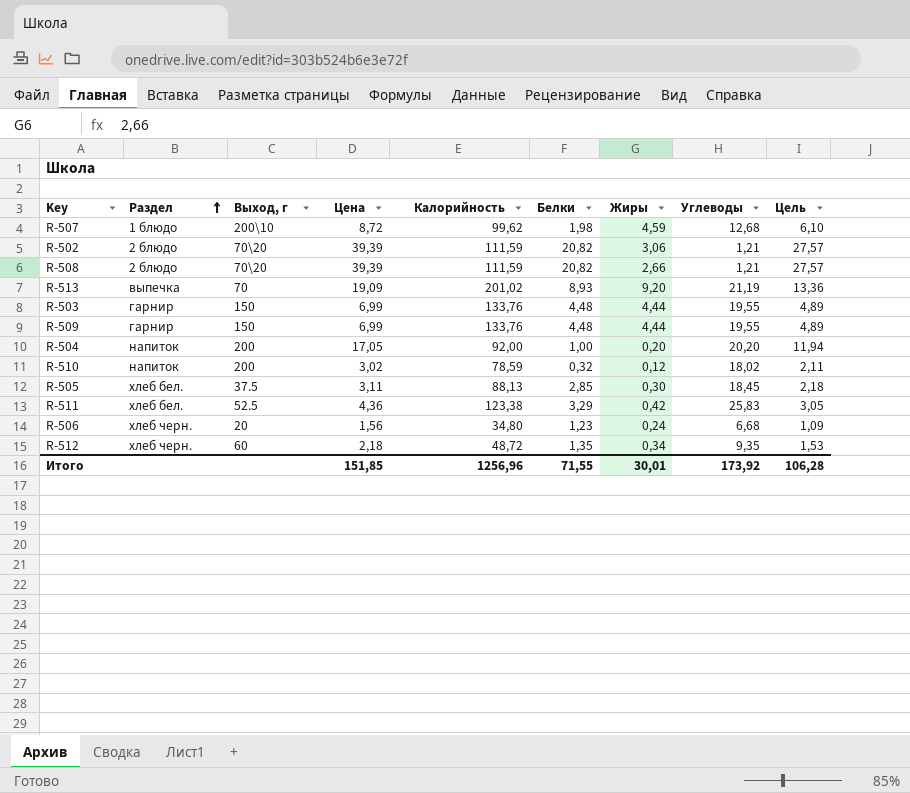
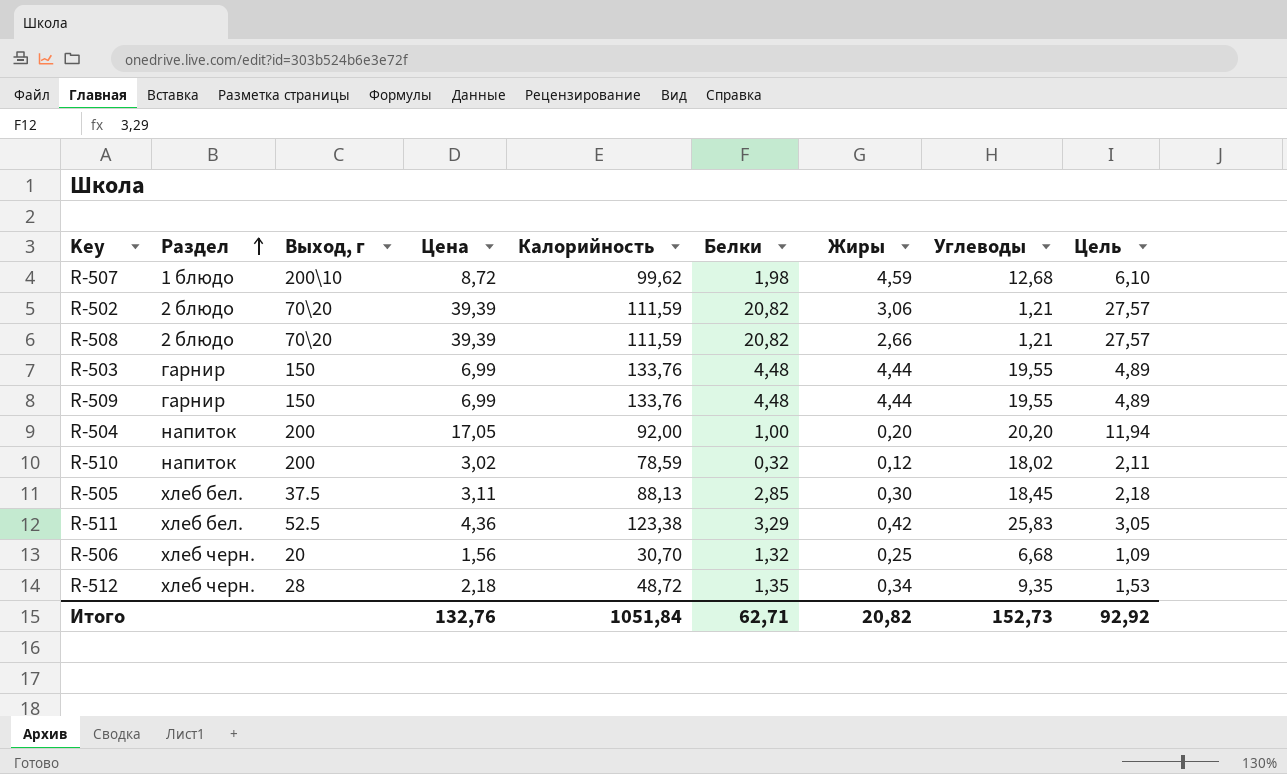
row R-513: выпечка | 70 | 19,09 | 201,02 | 8,93 | 9,20 | 21,19 | 13,36 -> none
R-506 | Калорийность: 34,80 -> 30,70
R-506 | Белки: 1,23 -> 1,32
R-506 | Жиры: 0,24 -> 0,25
R-512 | Выход, г: 60 -> 28
Итого | Цена: 151,85 -> 132,76
Итого | Калорийность: 1256,96 -> 1051,84
Итого | Белки: 71,55 -> 62,71
Итого | Жиры: 30,01 -> 20,82
Итого | Углеводы: 173,92 -> 152,73
Итого | Цель: 106,28 -> 92,92

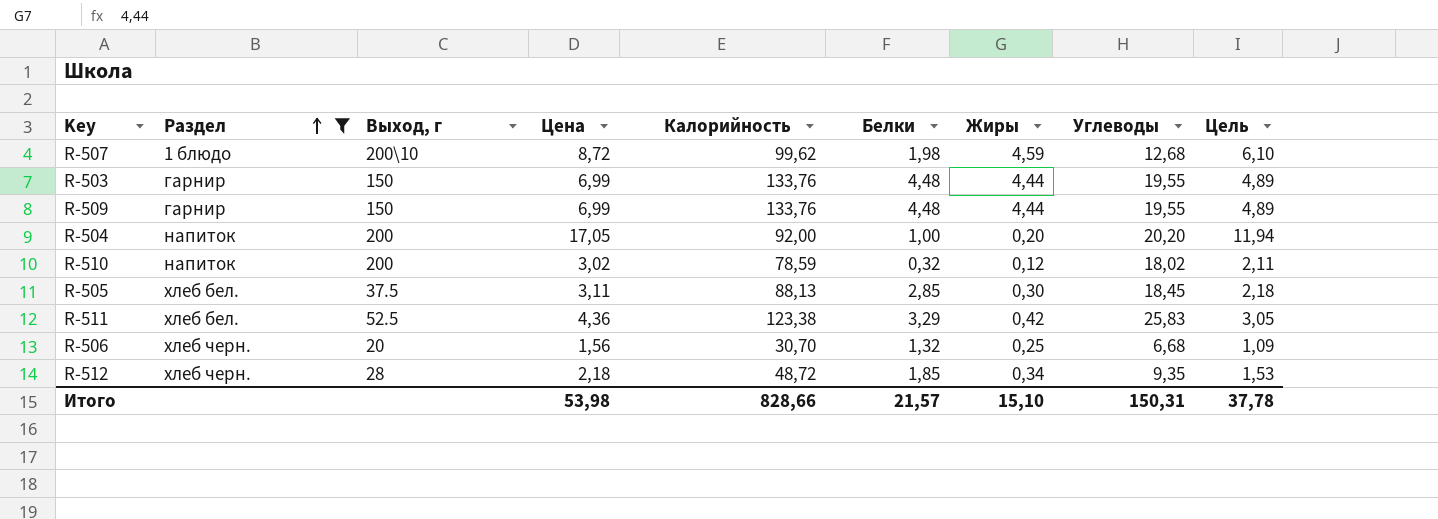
filter: none -> Раздел != 2 блюдо
R-512 | Белки: 1,35 -> 1,85
Итого | Цена: 132,76 -> 53,98
Итого | Калорийность: 1051,84 -> 828,66
Итого | Белки: 62,71 -> 21,57
Итого | Жиры: 20,82 -> 15,10
Итого | Углеводы: 152,73 -> 150,31
Итого | Цель: 92,92 -> 37,78

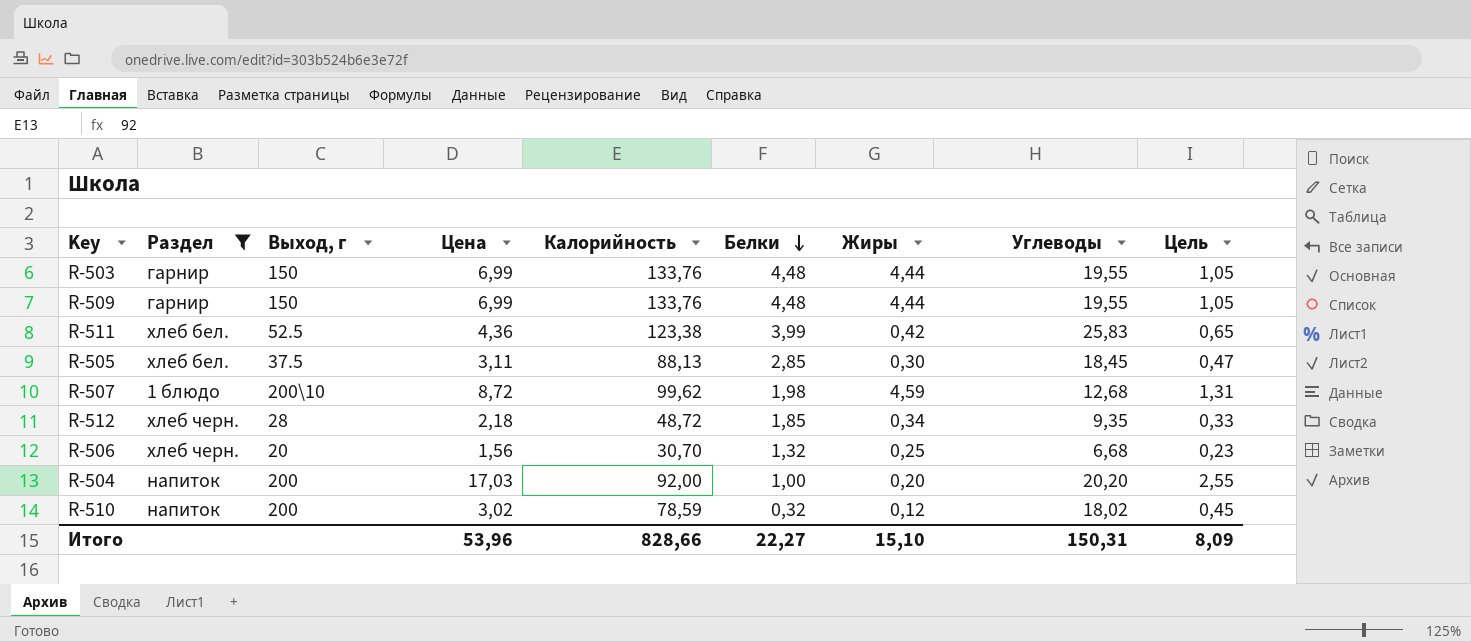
row order: Раздел ascending -> Белки descending
column Цель | formula: [Цена] * 0,7 -> [Цена] * 0,15
R-511 | Белки: 3,29 -> 3,99
R-504 | Цена: 17,05 -> 17,03
Итого | Цена: 53,98 -> 53,96
Итого | Белки: 21,57 -> 22,27
Итого | Цель: 37,78 -> 8,09

